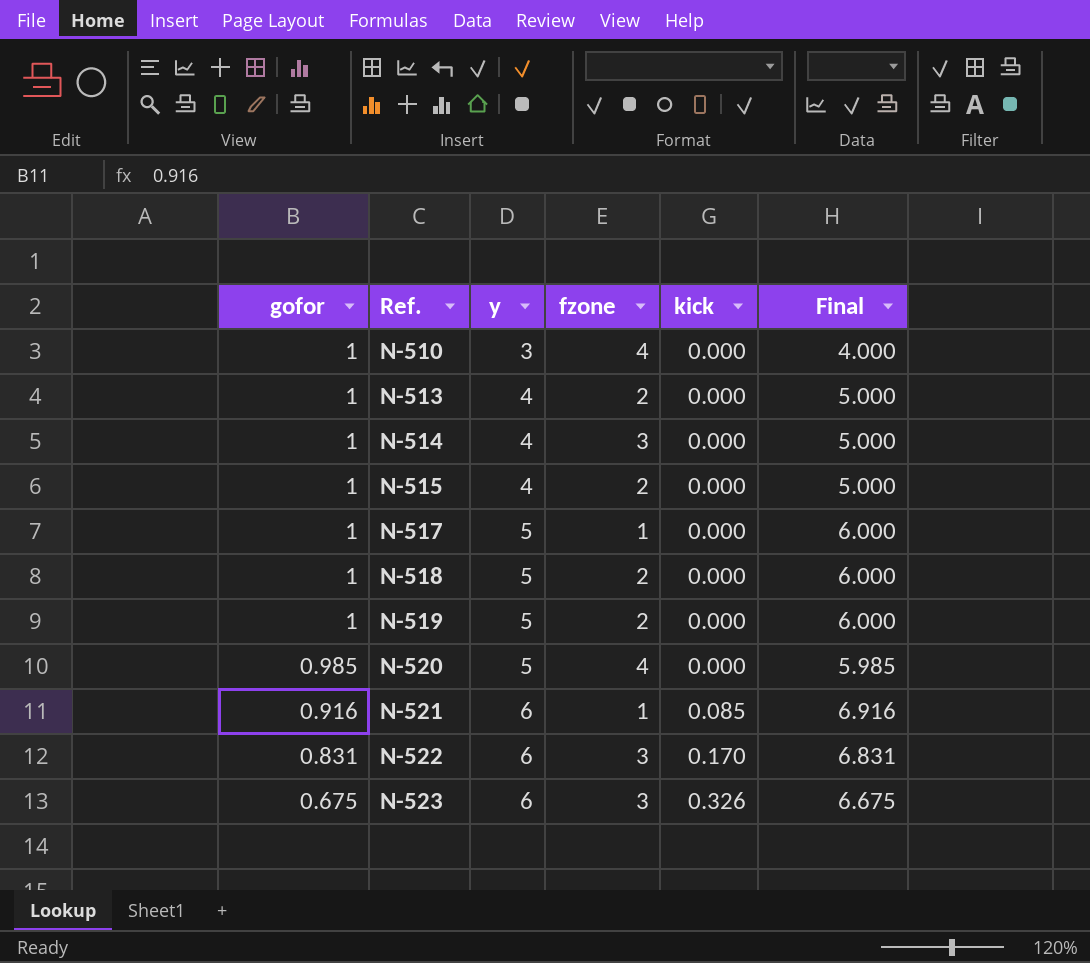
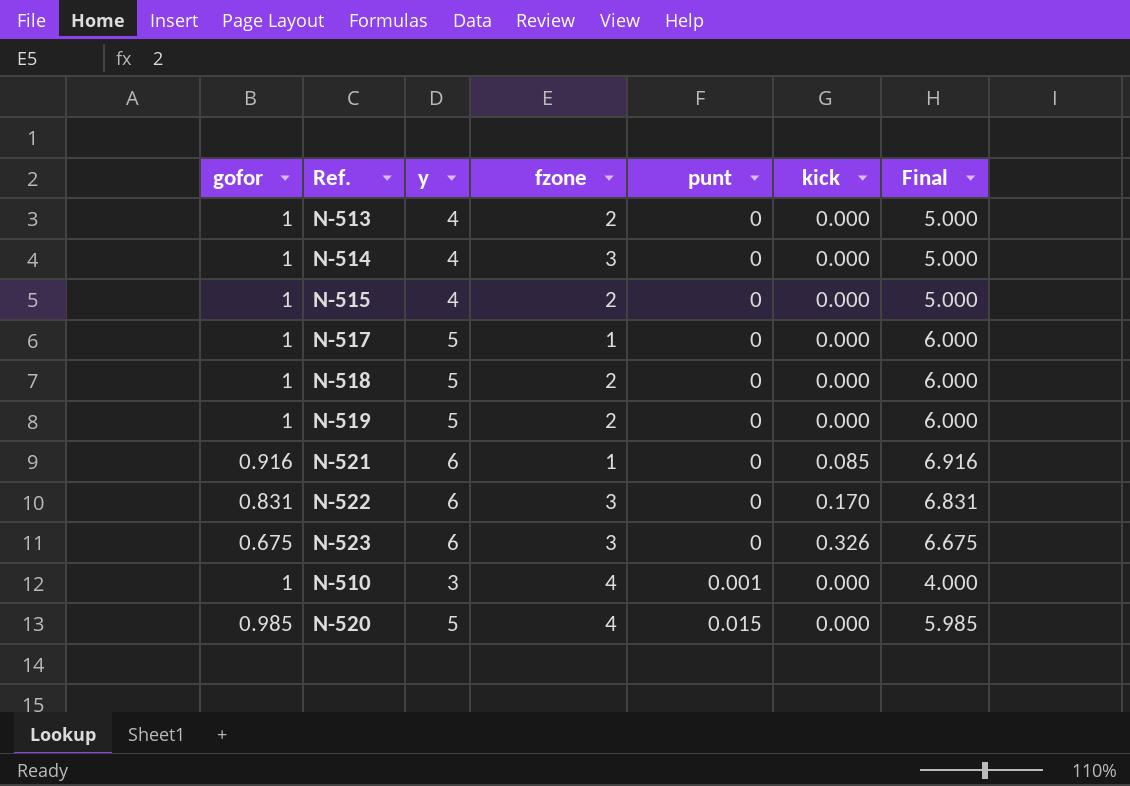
row order: gofor descending -> punt ascending
column punt | position: none -> 5

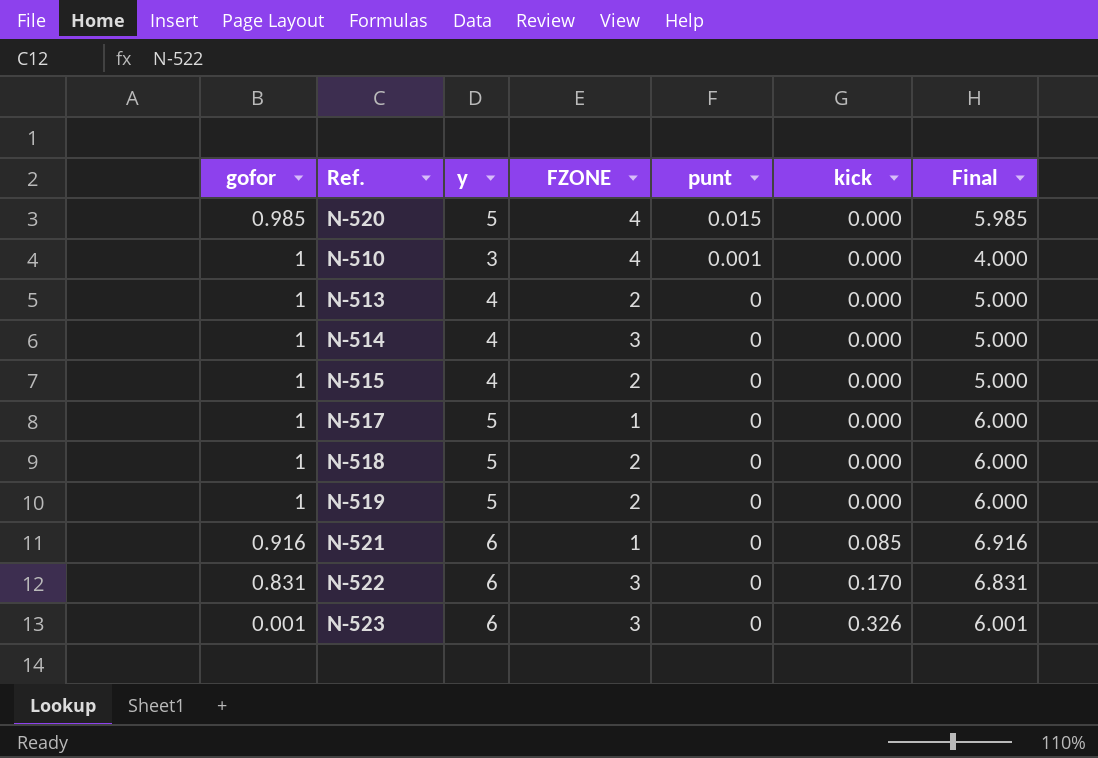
row order: punt ascending -> punt descending
column name: fzone -> FZONE
N-523 | gofor: 0.675 -> 0.001
N-523 | Final: 6.675 -> 6.001

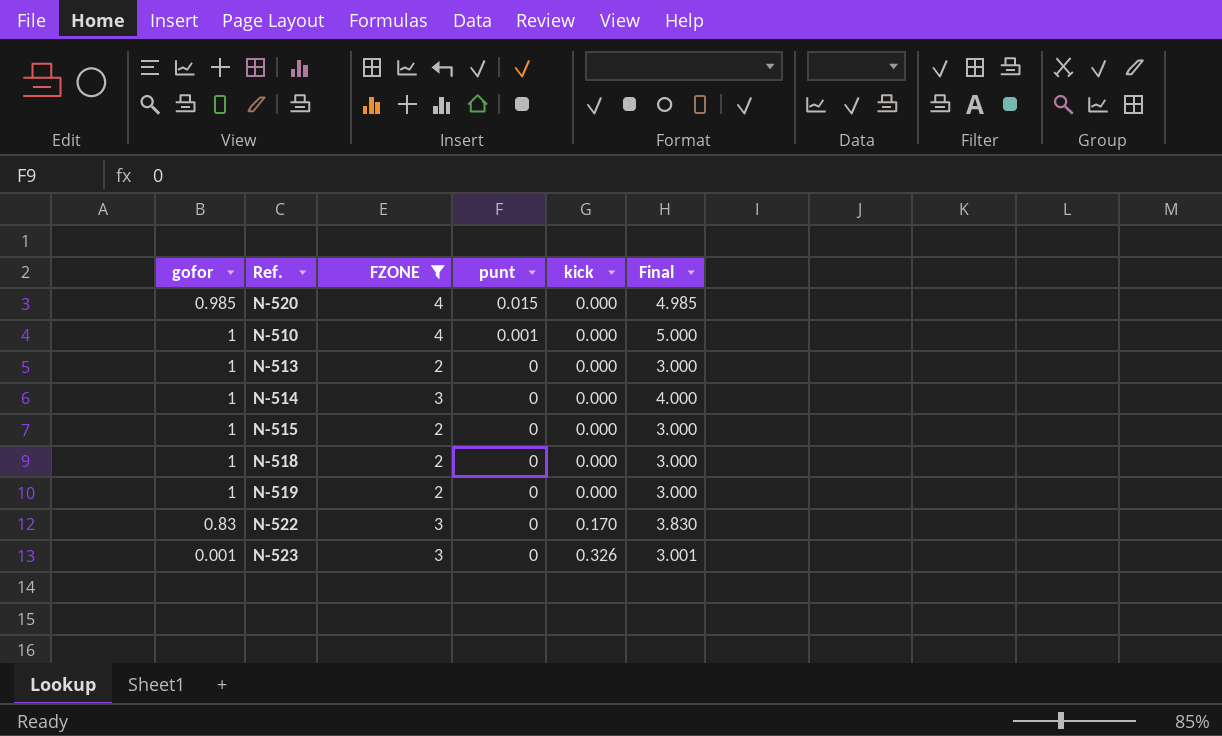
filter: none -> FZONE != 1
column y | position: 3 -> none
column Final | formula: [gofor] + [y] -> [gofor] + [FZONE]
N-522 | gofor: 0.831 -> 0.83

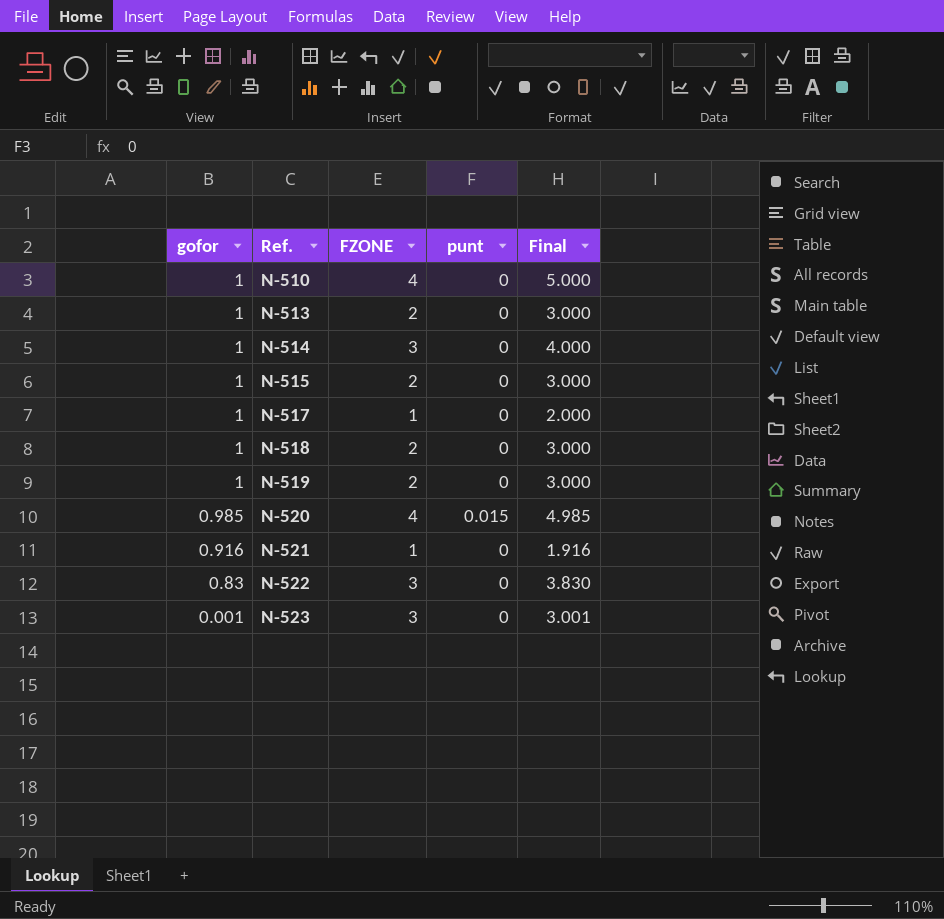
filter: FZONE != 1 -> none
row order: punt descending -> gofor descending
column kick | position: 5 -> none
N-510 | punt: 0.001 -> 0

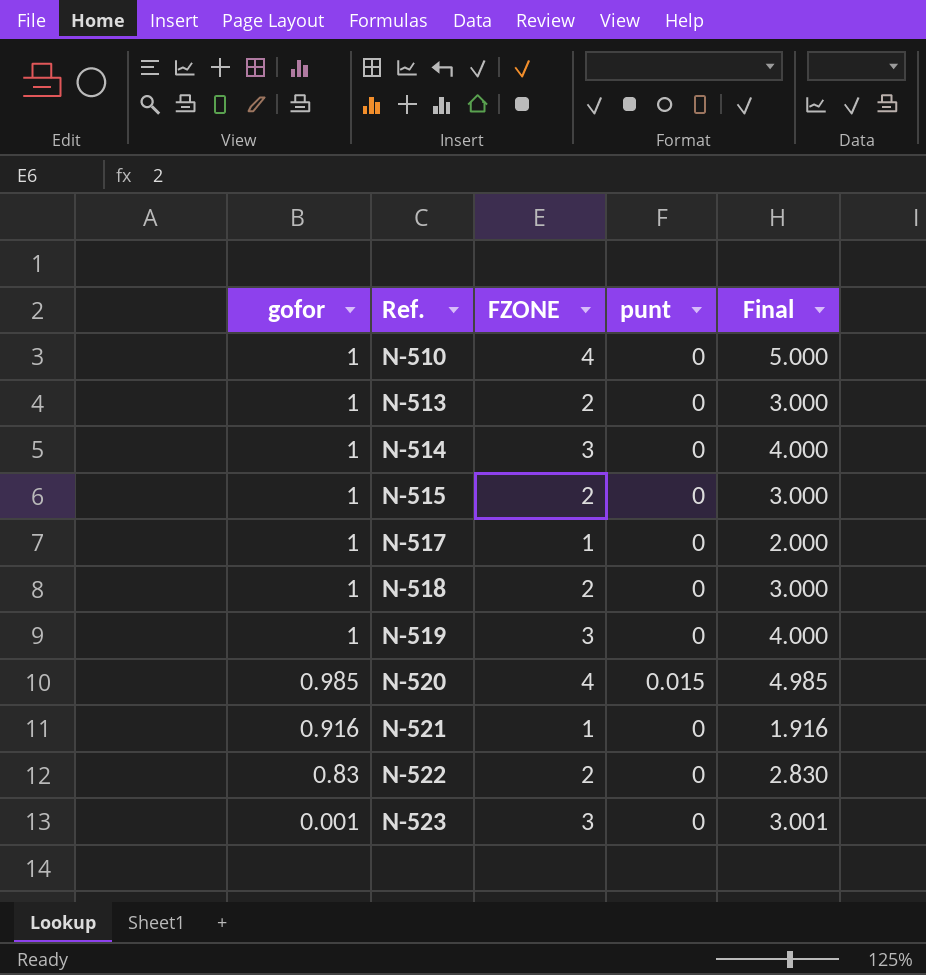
N-519 | FZONE: 2 -> 3
N-519 | Final: 3.000 -> 4.000
N-522 | FZONE: 3 -> 2
N-522 | Final: 3.830 -> 2.830

